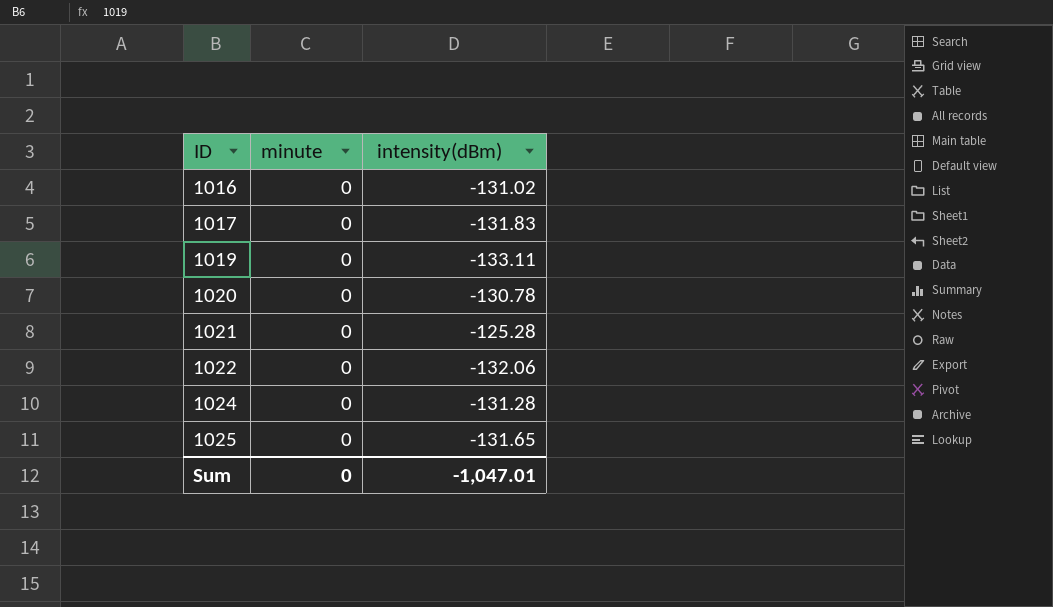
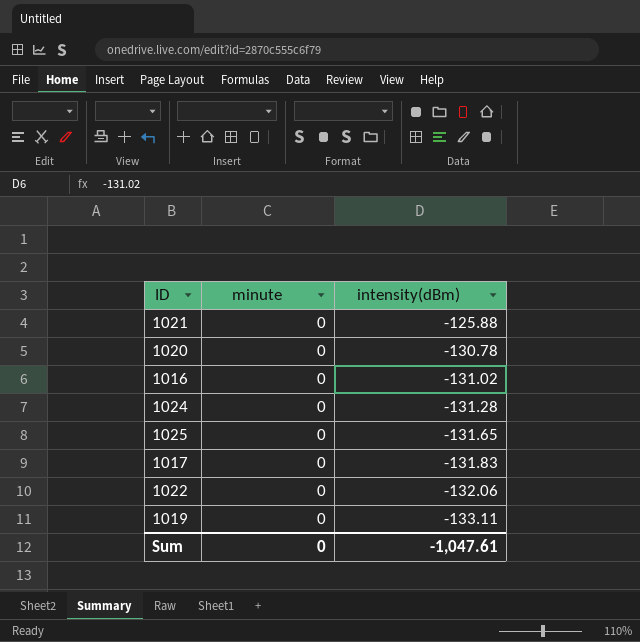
row order: ID ascending -> intensity(dBm) descending
1021 | intensity(dBm): -125.28 -> -125.88
Sum | intensity(dBm): -1,047.01 -> -1,047.61

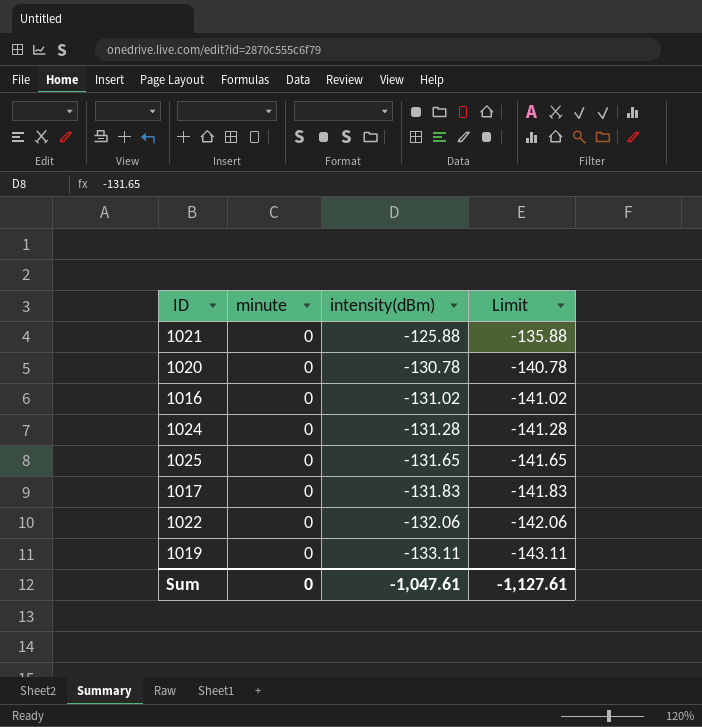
column Limit | formula: none -> [intensity(dBm)] - 10

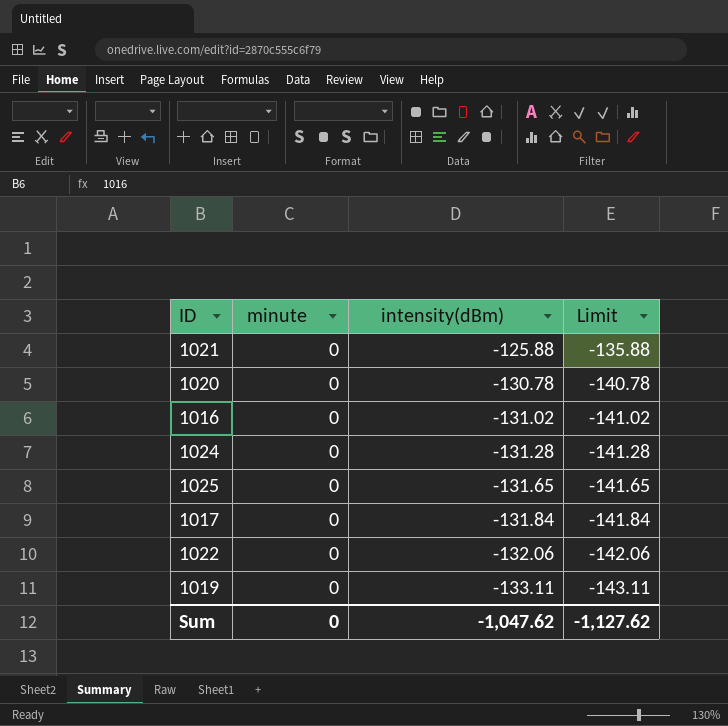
1017 | intensity(dBm): -131.83 -> -131.84
1017 | Limit: -141.83 -> -141.84
Sum | intensity(dBm): -1,047.61 -> -1,047.62
Sum | Limit: -1,127.61 -> -1,127.62

